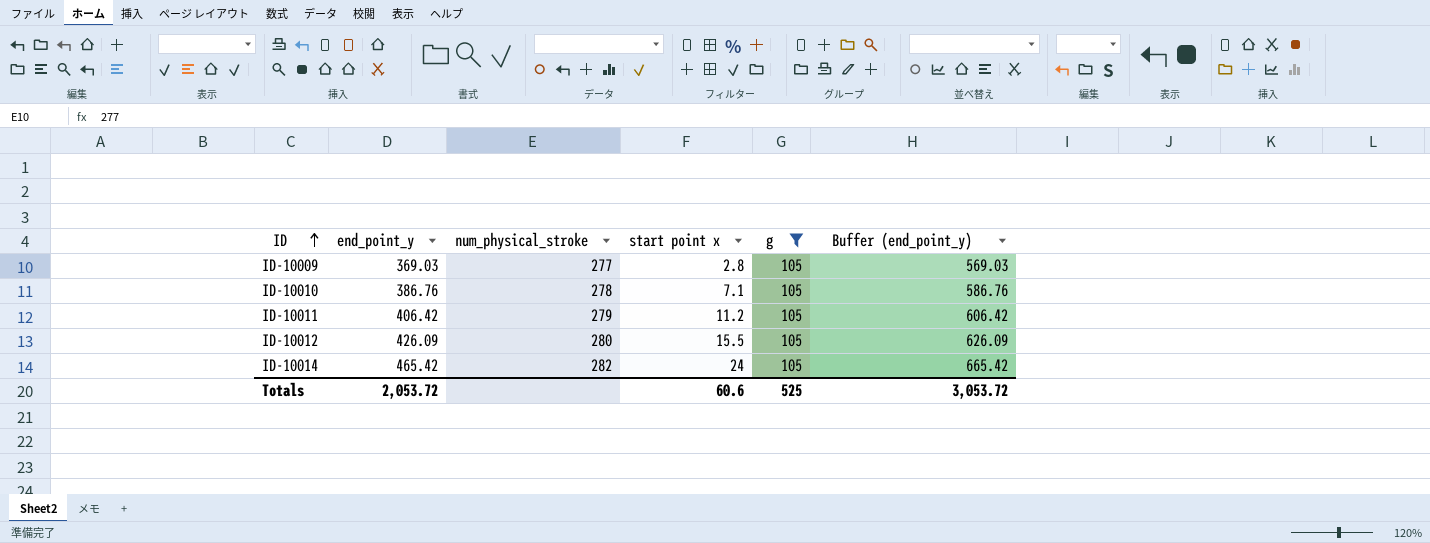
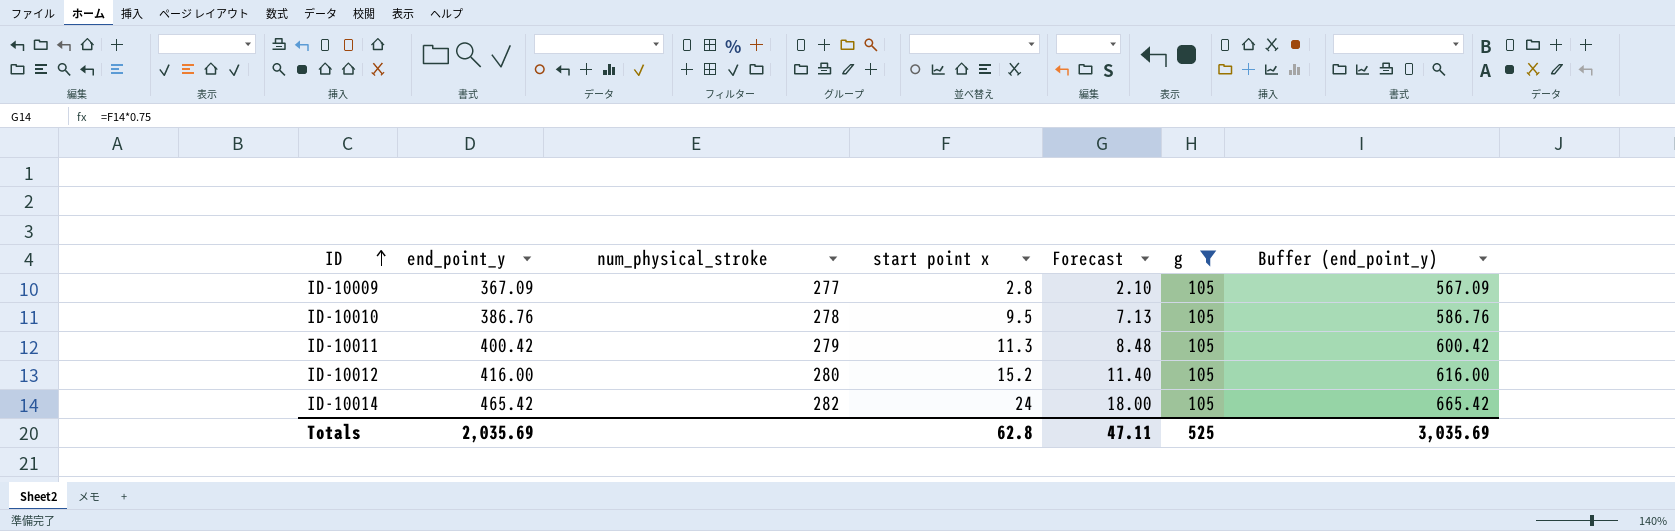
column Forecast | formula: none -> [start point x] * 0.75
ID-10009 | end_point_y: 369.03 -> 367.09
ID-10009 | Buffer (end_point_y): 569.03 -> 567.09
ID-10010 | start point x: 7.1 -> 9.5
ID-10011 | end_point_y: 406.42 -> 400.42
ID-10011 | start point x: 11.2 -> 11.3
ID-10011 | Buffer (end_point_y): 606.42 -> 600.42
ID-10012 | end_point_y: 426.09 -> 416.00
ID-10012 | start point x: 15.5 -> 15.2
ID-10012 | Buffer (end_point_y): 626.09 -> 616.00
Totals | end_point_y: 2,053.72 -> 2,035.69
Totals | start point x: 60.6 -> 62.8
Totals | Buffer (end_point_y): 3,053.72 -> 3,035.69

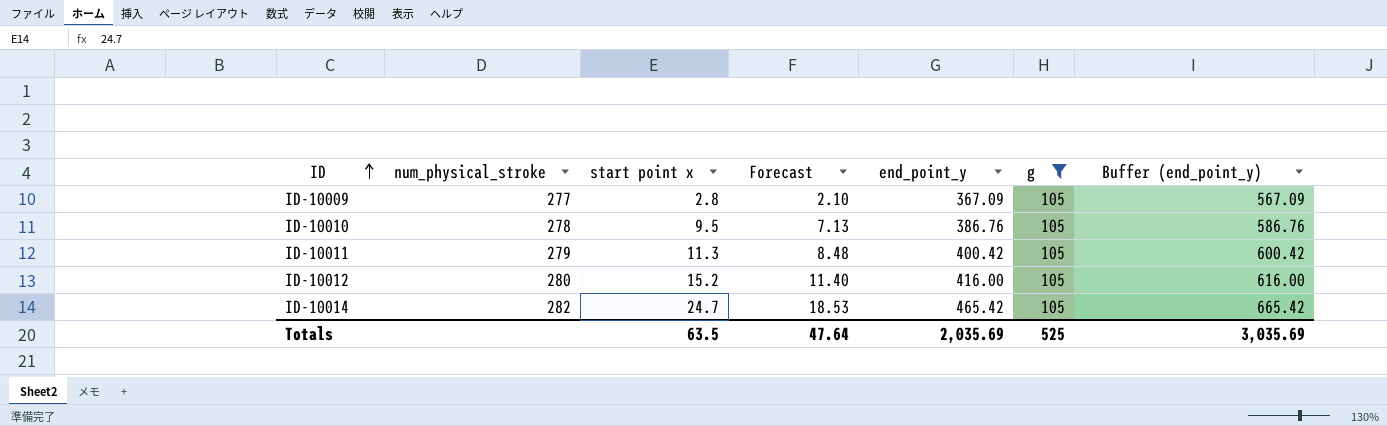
column end_point_y | position: 2 -> 5
ID-10014 | start point x: 24 -> 24.7
ID-10014 | Forecast: 18.00 -> 18.53
Totals | start point x: 62.8 -> 63.5
Totals | Forecast: 47.11 -> 47.64

